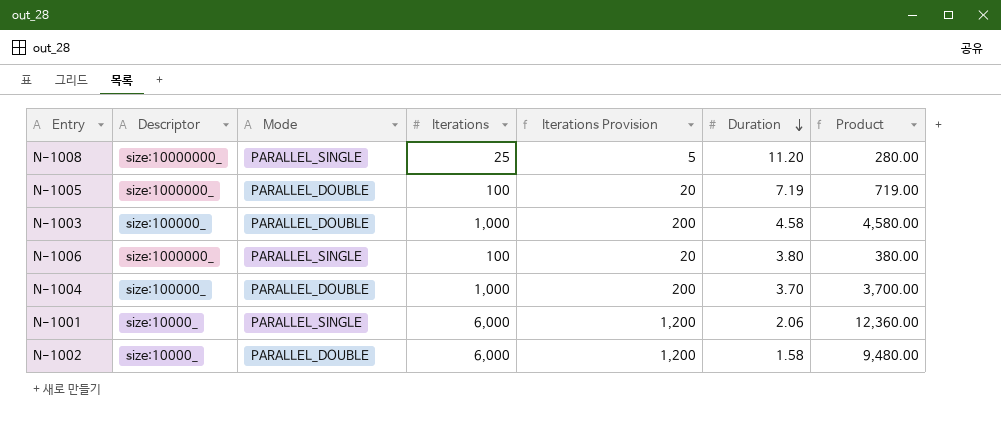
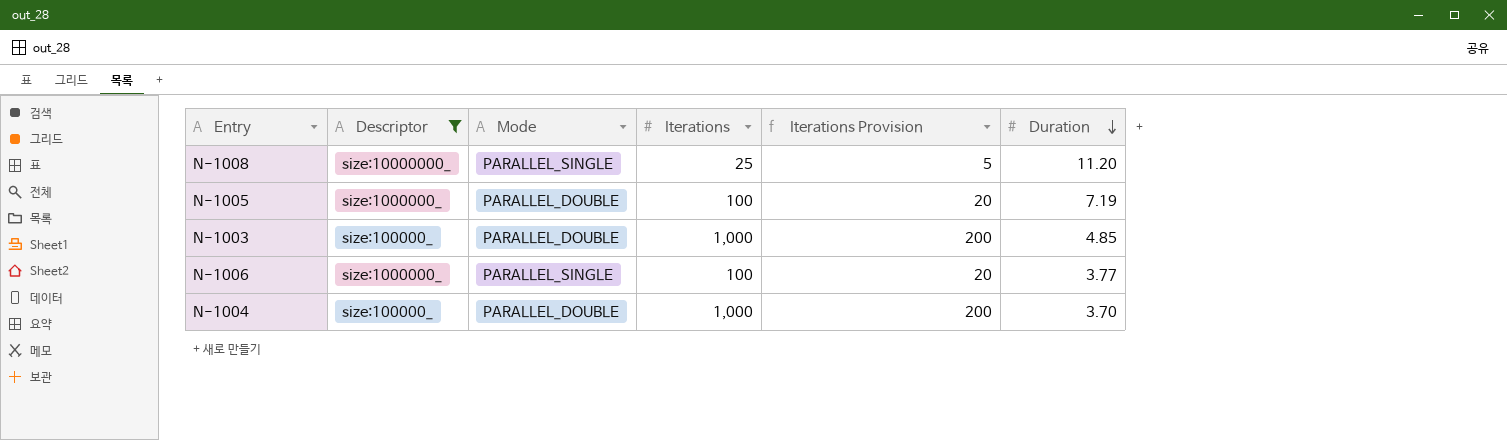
filter: none -> Descriptor != size:10000_
column Product | formula: [Iterations] * [Duration] -> none
N-1003 | Duration: 4.58 -> 4.85
N-1006 | Duration: 3.80 -> 3.77

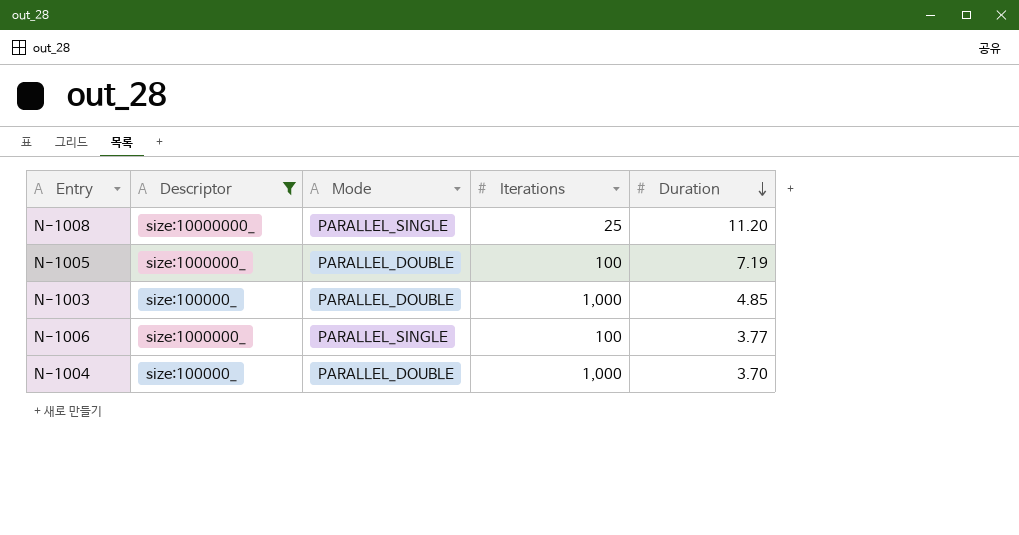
column Iterations Provision | formula: [Iterations] * 0.2 -> none

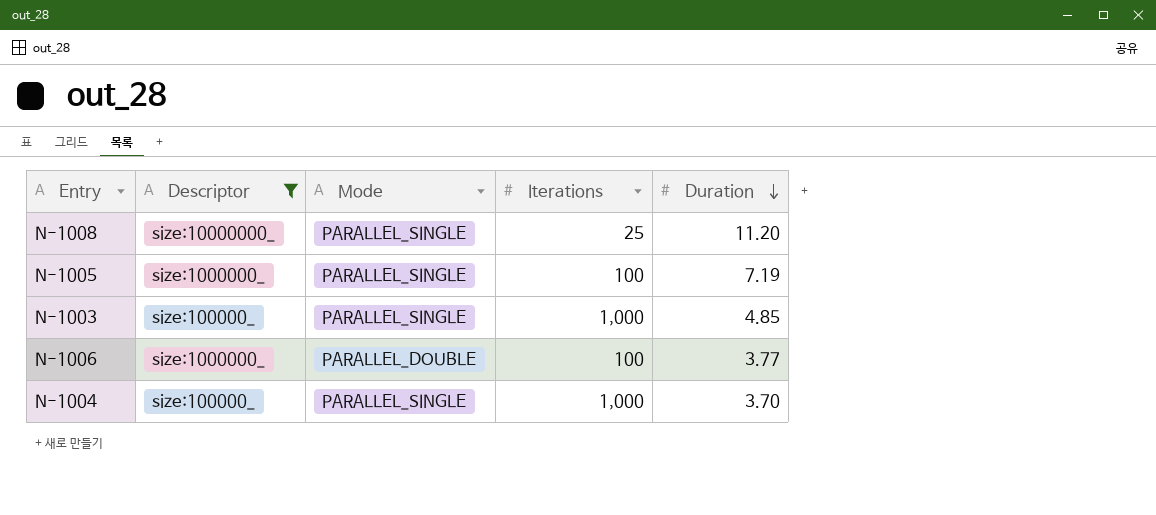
N-1005 | Mode: PARALLEL_DOUBLE -> PARALLEL_SINGLE
N-1003 | Mode: PARALLEL_DOUBLE -> PARALLEL_SINGLE
N-1006 | Mode: PARALLEL_SINGLE -> PARALLEL_DOUBLE
N-1004 | Mode: PARALLEL_DOUBLE -> PARALLEL_SINGLE

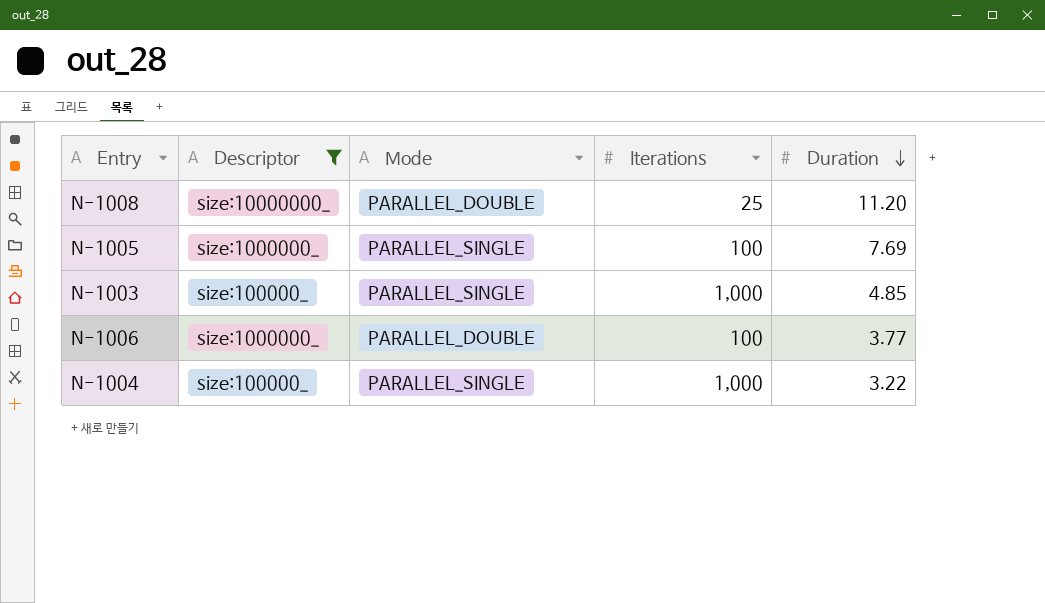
N-1008 | Mode: PARALLEL_SINGLE -> PARALLEL_DOUBLE
N-1005 | Duration: 7.19 -> 7.69
N-1004 | Duration: 3.70 -> 3.22

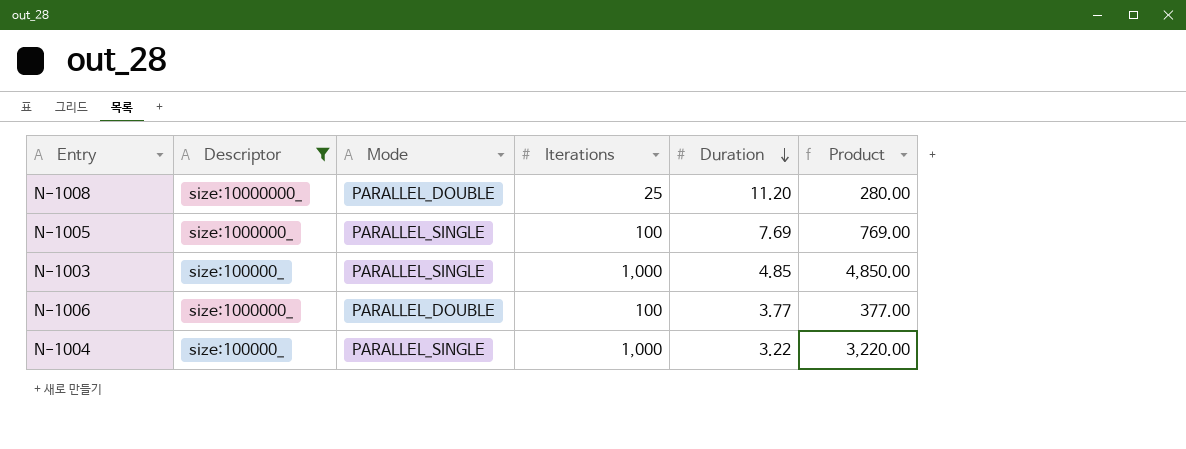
column Product | formula: none -> [Iterations] * [Duration]

